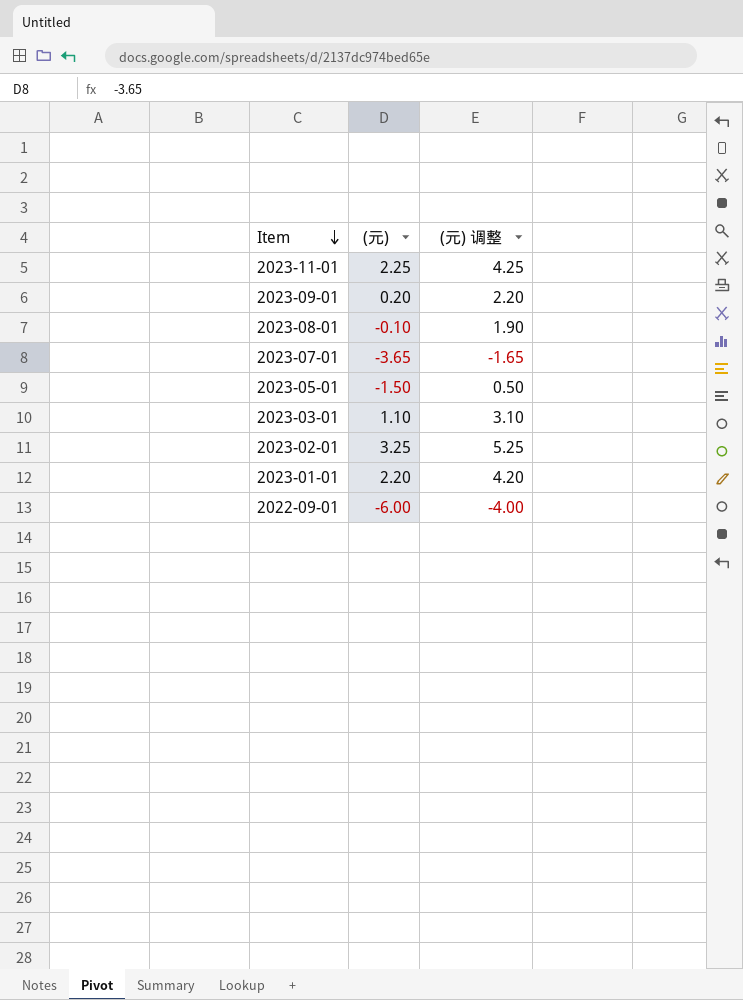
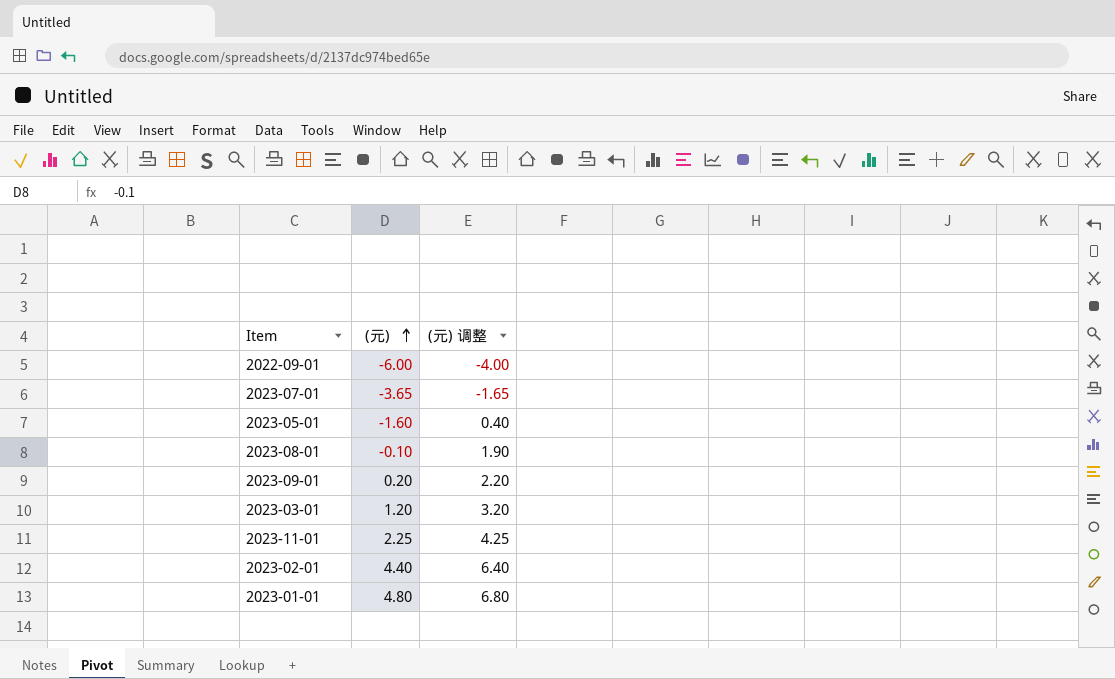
row order: Item descending -> (元) ascending
2023-05-01 | (元): -1.50 -> -1.60
2023-05-01 | (元) 调整: 0.50 -> 0.40
2023-03-01 | (元): 1.10 -> 1.20
2023-03-01 | (元) 调整: 3.10 -> 3.20
2023-02-01 | (元): 3.25 -> 4.40
2023-02-01 | (元) 调整: 5.25 -> 6.40
2023-01-01 | (元): 2.20 -> 4.80
2023-01-01 | (元) 调整: 4.20 -> 6.80

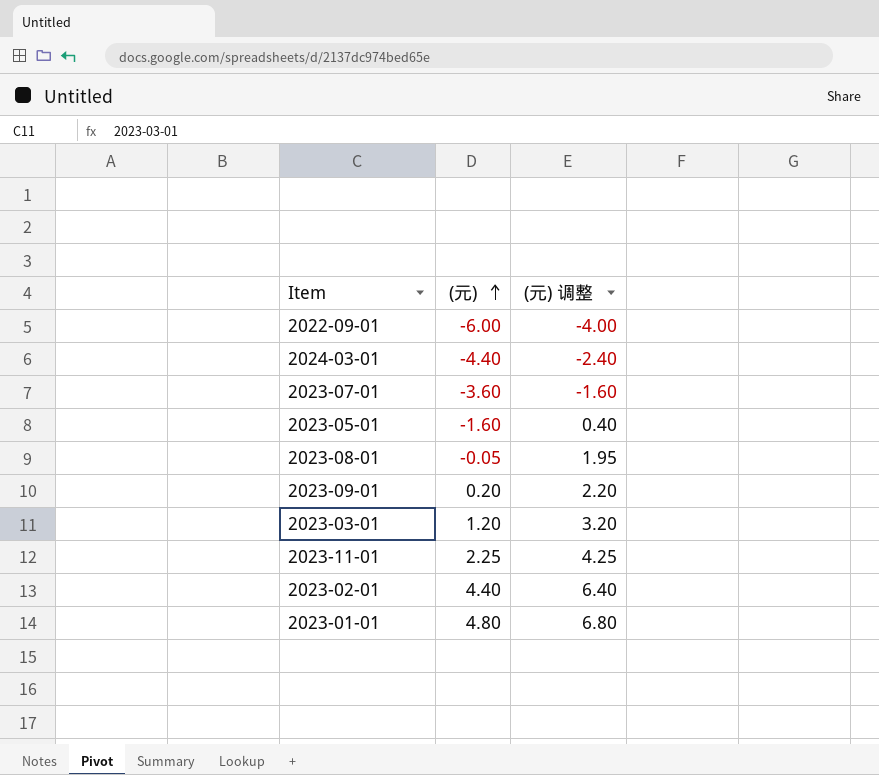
row 2024-03-01: none -> -4.40 | -2.40
2023-07-01 | (元): -3.65 -> -3.60
2023-07-01 | (元) 调整: -1.65 -> -1.60
2023-08-01 | (元): -0.10 -> -0.05
2023-08-01 | (元) 调整: 1.90 -> 1.95

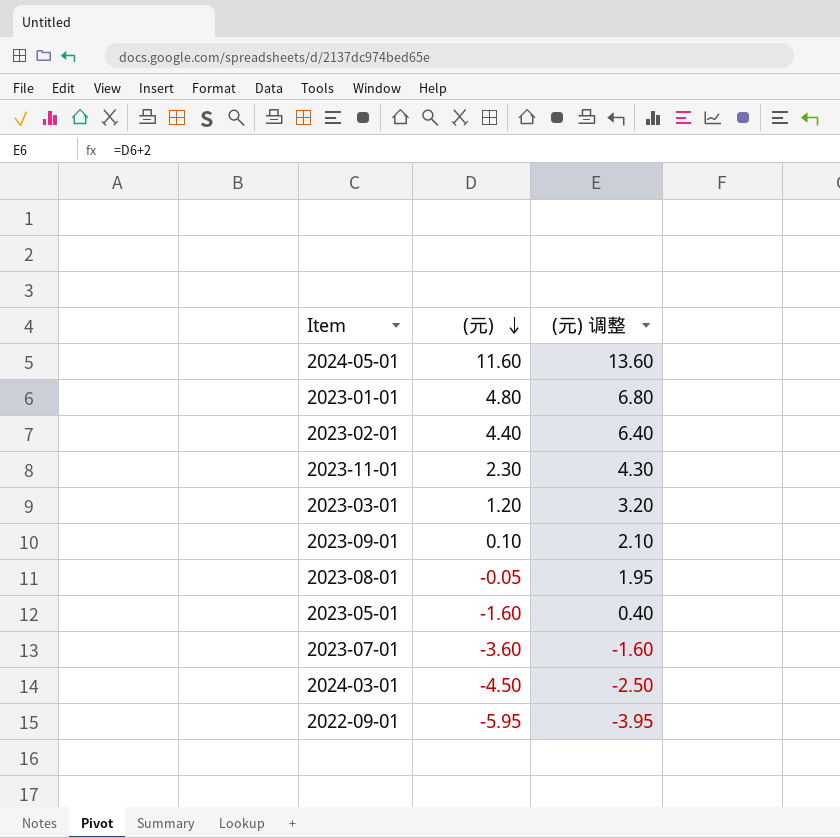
row order: (元) ascending -> (元) descending
row 2024-05-01: none -> 11.60 | 13.60
2023-11-01 | (元): 2.25 -> 2.30
2023-11-01 | (元) 调整: 4.25 -> 4.30
2023-09-01 | (元): 0.20 -> 0.10
2023-09-01 | (元) 调整: 2.20 -> 2.10
2024-03-01 | (元): -4.40 -> -4.50
2024-03-01 | (元) 调整: -2.40 -> -2.50
2022-09-01 | (元): -6.00 -> -5.95
2022-09-01 | (元) 调整: -4.00 -> -3.95

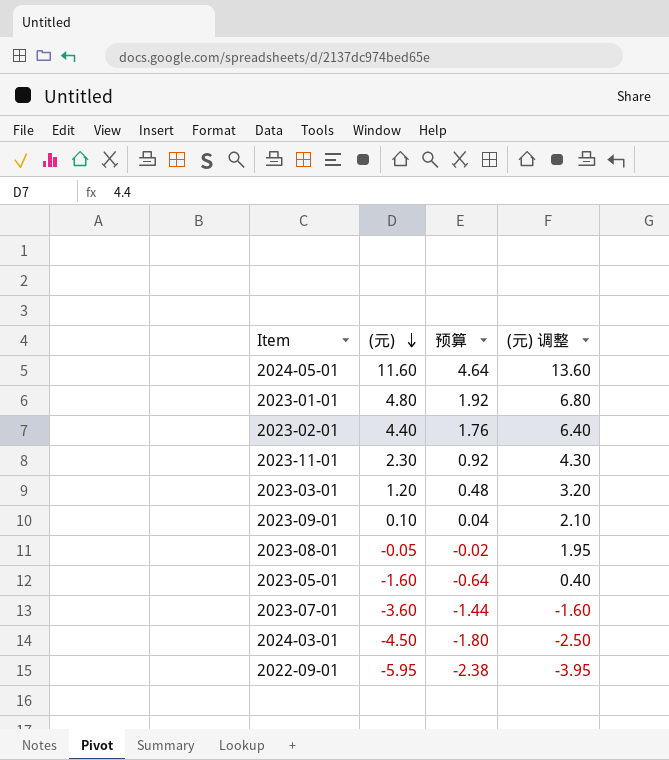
column 预算 | formula: none -> [(元)] * 0.4

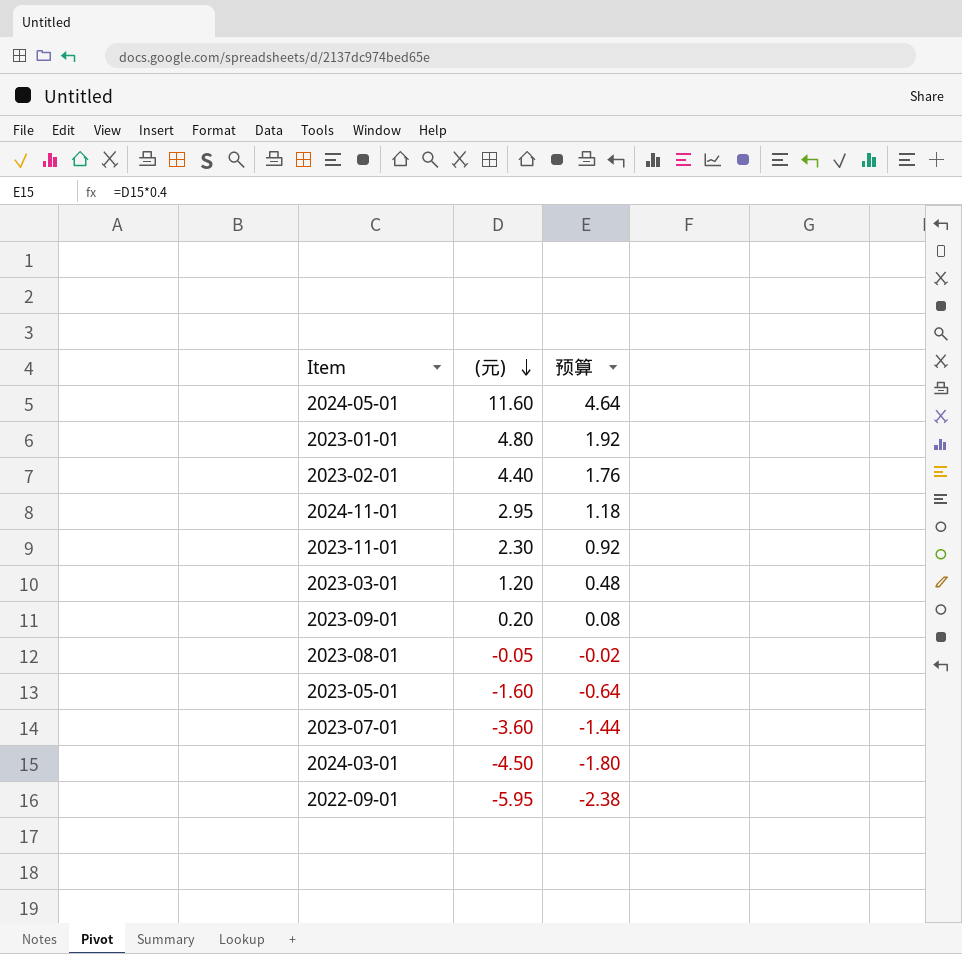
column (元) 调整 | formula: [(元)] + 2 -> none
row 2024-11-01: none -> 2.95 | 1.18
2023-09-01 | (元): 0.10 -> 0.20
2023-09-01 | 预算: 0.04 -> 0.08

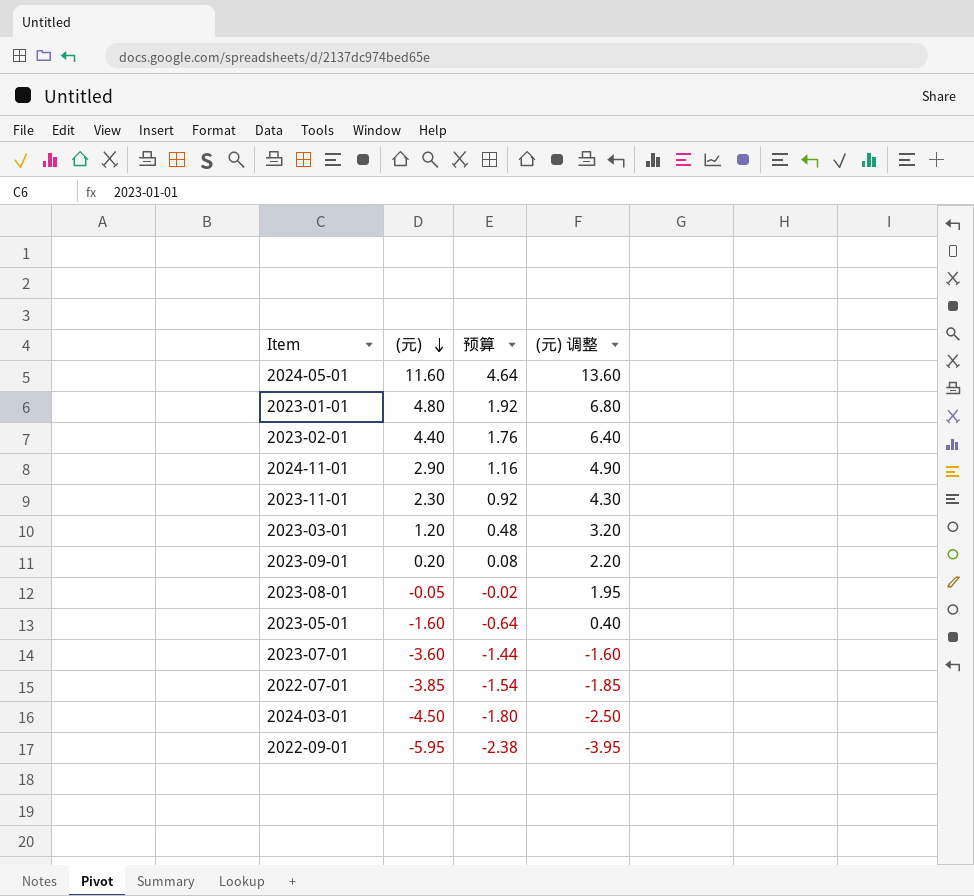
column (元) 调整 | formula: none -> [(元)] + 2
2024-11-01 | (元): 2.95 -> 2.90
2024-11-01 | 预算: 1.18 -> 1.16
row 2022-07-01: none -> -3.85 | -1.54 | -1.85

